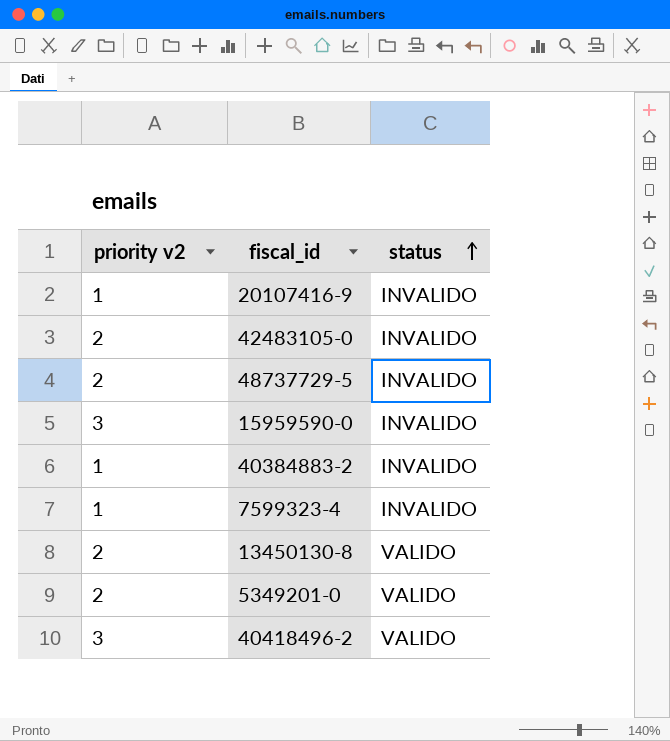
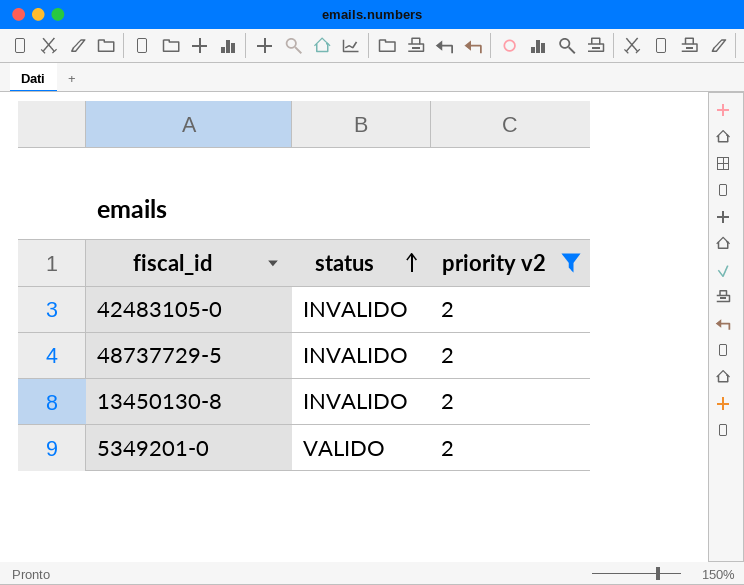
filter: none -> priority v2 = 2
column priority v2 | position: 1 -> 3
13450130-8 | status: VALIDO -> INVALIDO

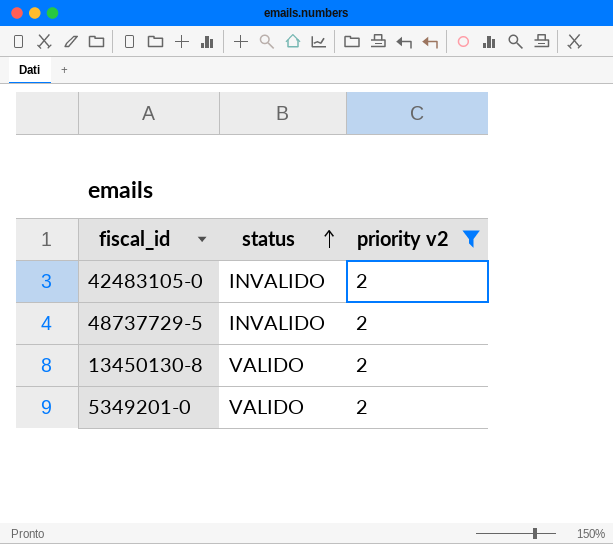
13450130-8 | status: INVALIDO -> VALIDO

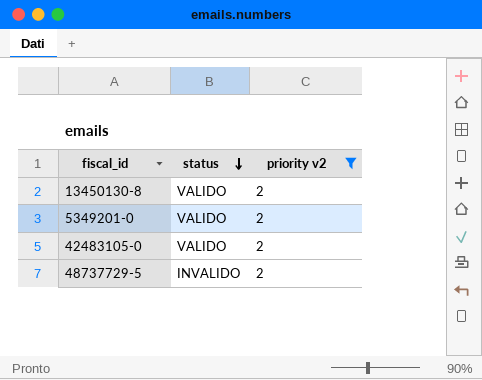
row order: status ascending -> status descending
42483105-0 | status: INVALIDO -> VALIDO

